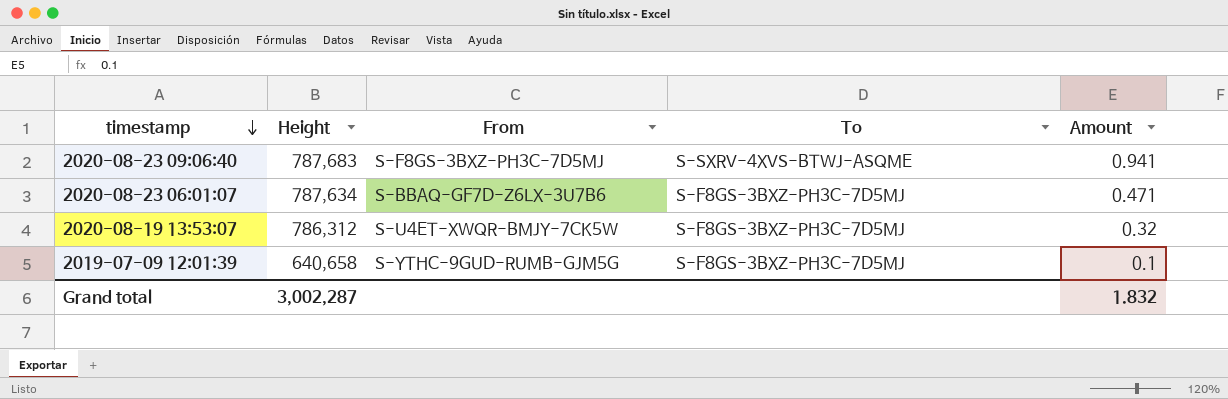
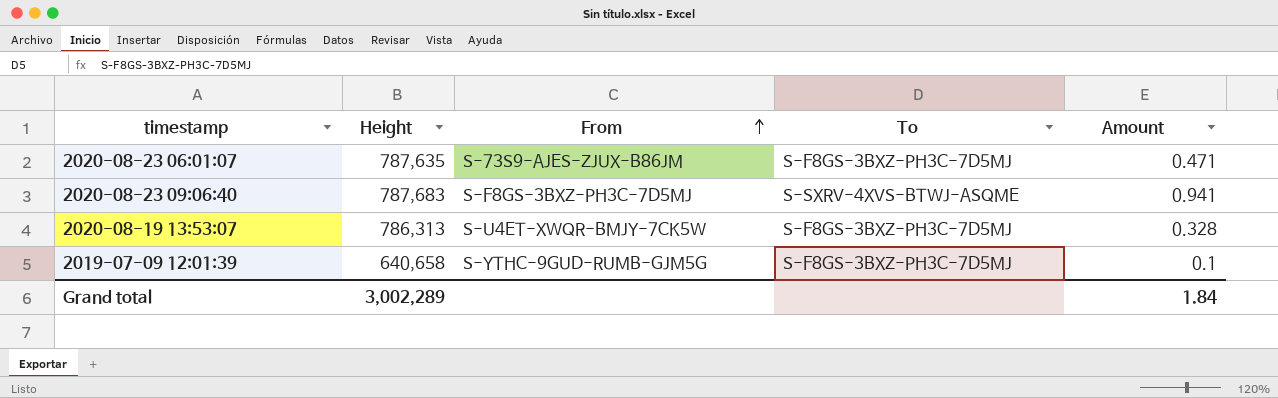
row order: timestamp descending -> From ascending
2020-08-23 06:01:07 | Height: 787,634 -> 787,635
2020-08-23 06:01:07 | From: S-BBAQ-GF7D-Z6LX-3U7B6 -> S-73S9-AJES-ZJUX-B86JM
2020-08-19 13:53:07 | Height: 786,312 -> 786,313
2020-08-19 13:53:07 | Amount: 0.32 -> 0.328
Grand total | Height: 3,002,287 -> 3,002,289
Grand total | Amount: 1.832 -> 1.84

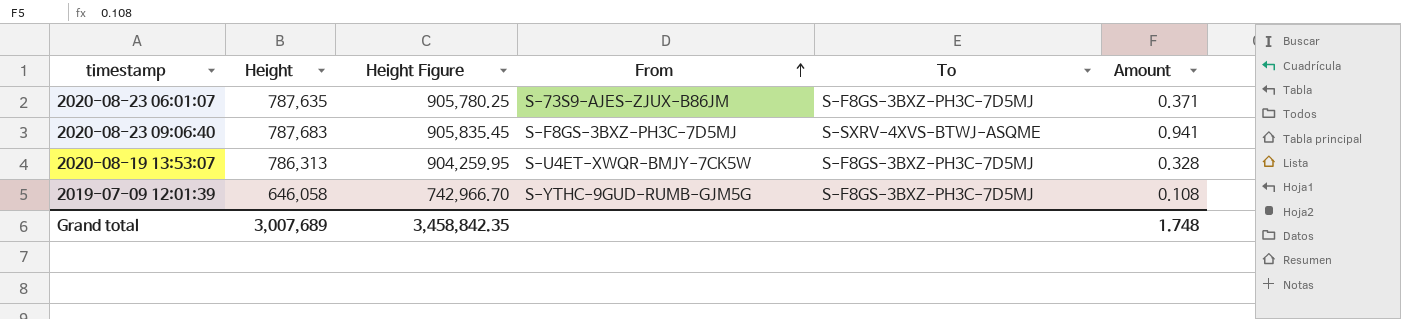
column Height Figure | formula: none -> [Height] * 1.15
2020-08-23 06:01:07 | Amount: 0.471 -> 0.371
2019-07-09 12:01:39 | Height: 640,658 -> 646,058
2019-07-09 12:01:39 | Amount: 0.1 -> 0.108
Grand total | Height: 3,002,289 -> 3,007,689
Grand total | Amount: 1.84 -> 1.748

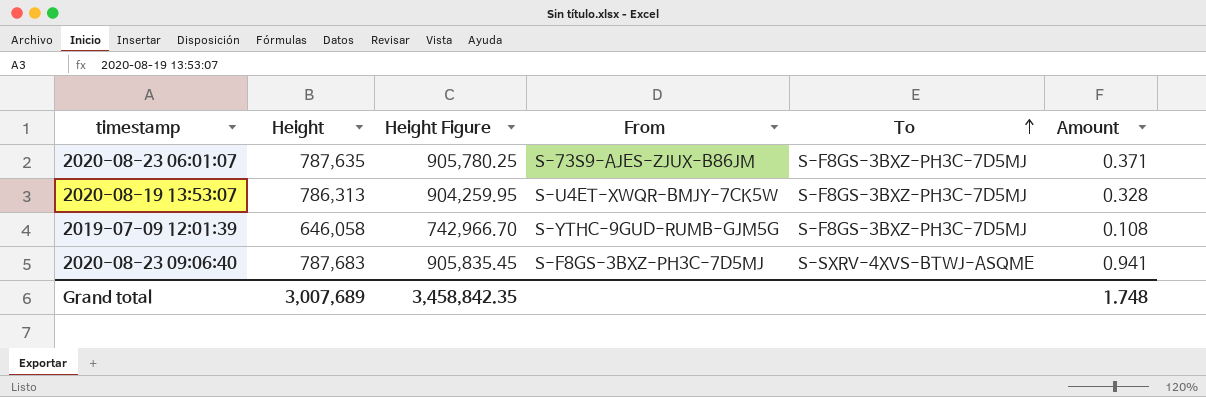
row order: From ascending -> To ascending

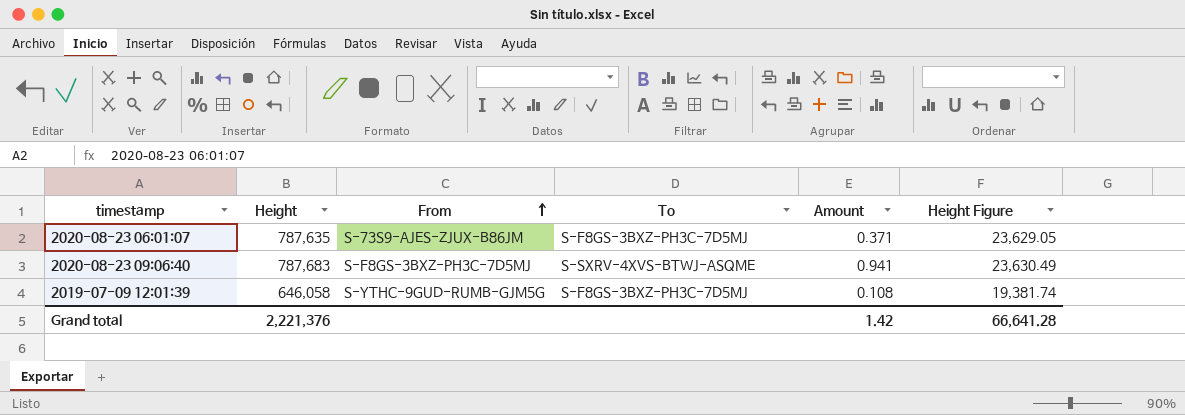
row order: To ascending -> From ascending
column Height Figure | formula: [Height] * 1.15 -> [Height] * 0.03
column Height Figure | position: 3 -> 6
row 2020-08-19 13:53:07: 786,313 | 904,259.95 | S-U4ET-XWQR-BMJY-7CK5W | S-F8GS-3BXZ-PH3C-7D5MJ | 0.328 -> none
Grand total | Height: 3,007,689 -> 2,221,376
Grand total | Amount: 1.748 -> 1.42
Grand total | Height Figure: 3,458,842.35 -> 66,641.28

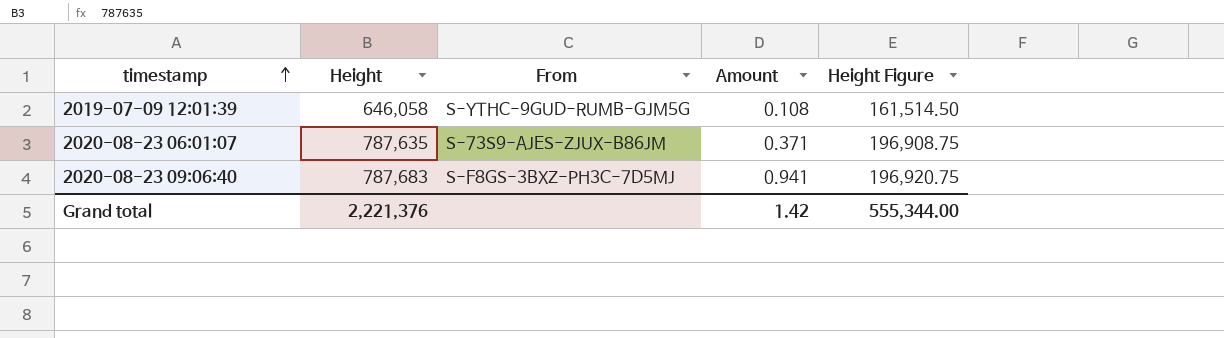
row order: From ascending -> timestamp ascending
column To | position: 4 -> none
column Height Figure | formula: [Height] * 0.03 -> [Height] * 0.25
Grand total | Height Figure: 66,641.28 -> 555,344.00

